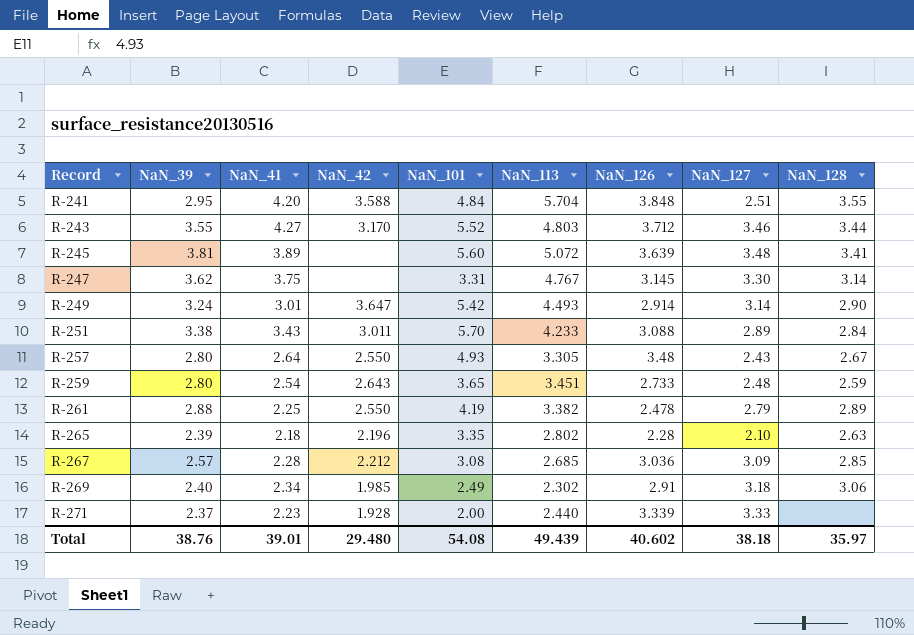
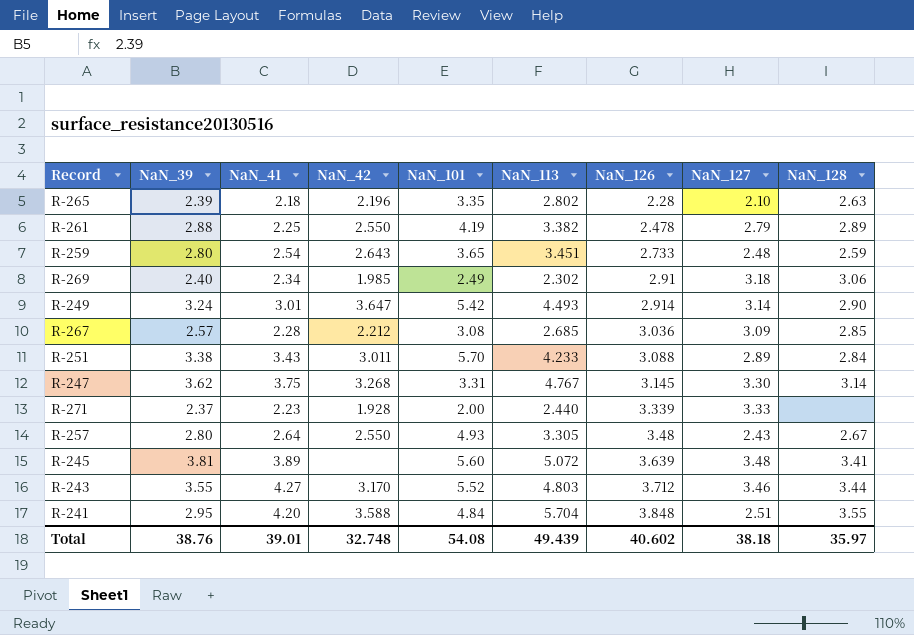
row order: Record ascending -> NaN_126 ascending
R-247 | NaN_42: none -> 3.268
Total | NaN_42: 29.480 -> 32.748

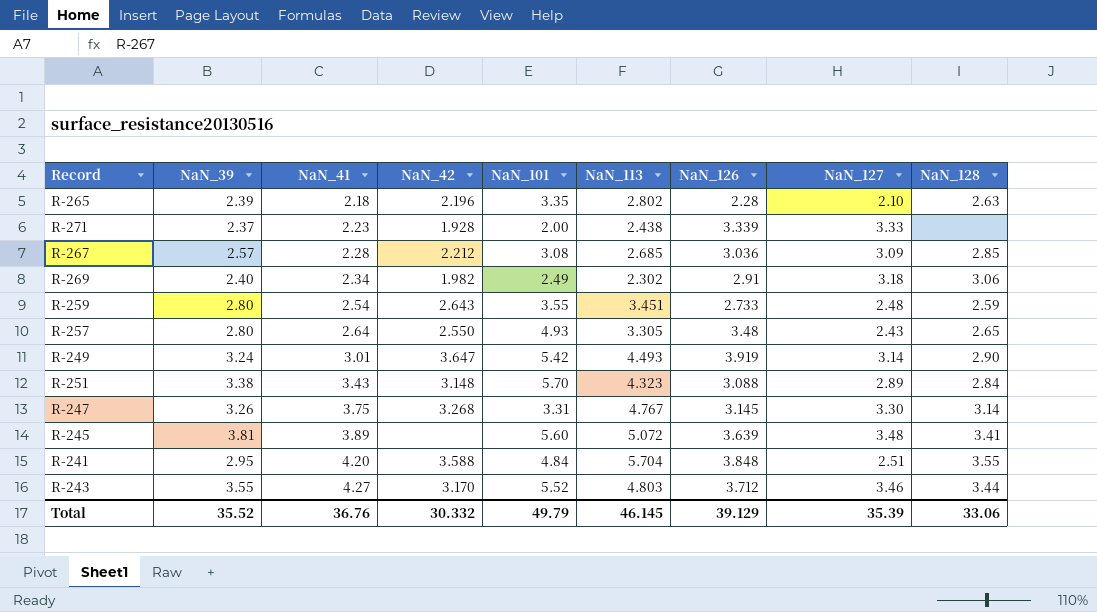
row order: NaN_126 ascending -> NaN_41 ascending
row R-261: 2.88 | 2.25 | 2.550 | 4.19 | 3.382 | 2.478 | 2.79 | 2.89 -> none
R-271 | NaN_113: 2.440 -> 2.438
R-269 | NaN_42: 1.985 -> 1.982
R-259 | NaN_101: 3.65 -> 3.55
R-257 | NaN_128: 2.67 -> 2.65
R-249 | NaN_126: 2.914 -> 3.919
R-251 | NaN_42: 3.011 -> 3.148
R-251 | NaN_113: 4.233 -> 4.323
R-247 | NaN_39: 3.62 -> 3.26
Total | NaN_39: 38.76 -> 35.52
Total | NaN_41: 39.01 -> 36.76
Total | NaN_42: 32.748 -> 30.332
Total | NaN_101: 54.08 -> 49.79
Total | NaN_113: 49.439 -> 46.145
Total | NaN_126: 40.602 -> 39.129
Total | NaN_127: 38.18 -> 35.39
Total | NaN_128: 35.97 -> 33.06

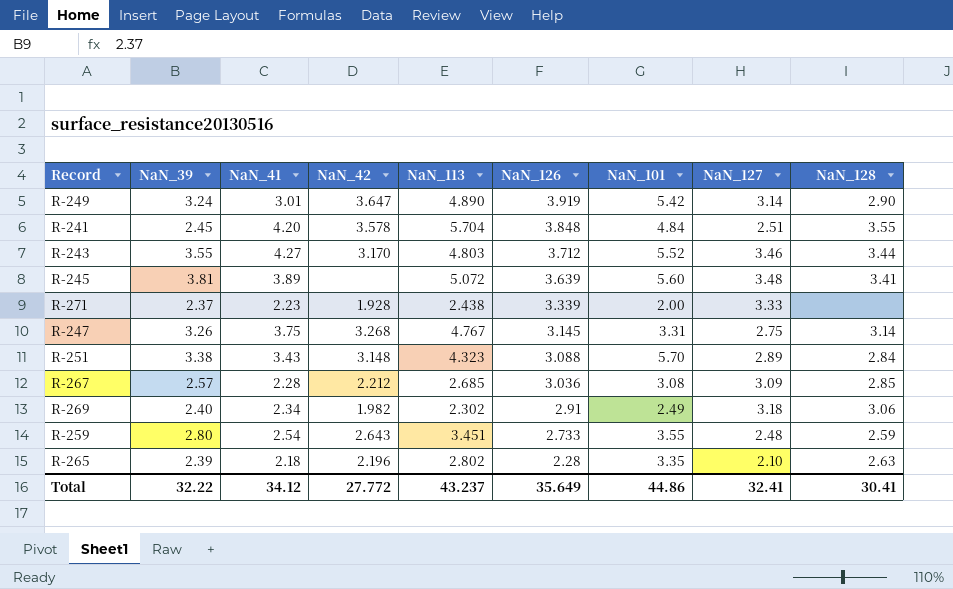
row order: NaN_41 ascending -> NaN_126 descending
column NaN_101 | position: 5 -> 7
row R-257: 2.80 | 2.64 | 2.550 | 4.93 | 3.305 | 3.48 | 2.43 | 2.65 -> none
R-249 | NaN_113: 4.493 -> 4.890
R-241 | NaN_39: 2.95 -> 2.45
R-241 | NaN_42: 3.588 -> 3.578
R-247 | NaN_127: 3.30 -> 2.75
Total | NaN_39: 35.52 -> 32.22
Total | NaN_41: 36.76 -> 34.12
Total | NaN_42: 30.332 -> 27.772
Total | NaN_113: 46.145 -> 43.237
Total | NaN_126: 39.129 -> 35.649
Total | NaN_101: 49.79 -> 44.86
Total | NaN_127: 35.39 -> 32.41
Total | NaN_128: 33.06 -> 30.41

